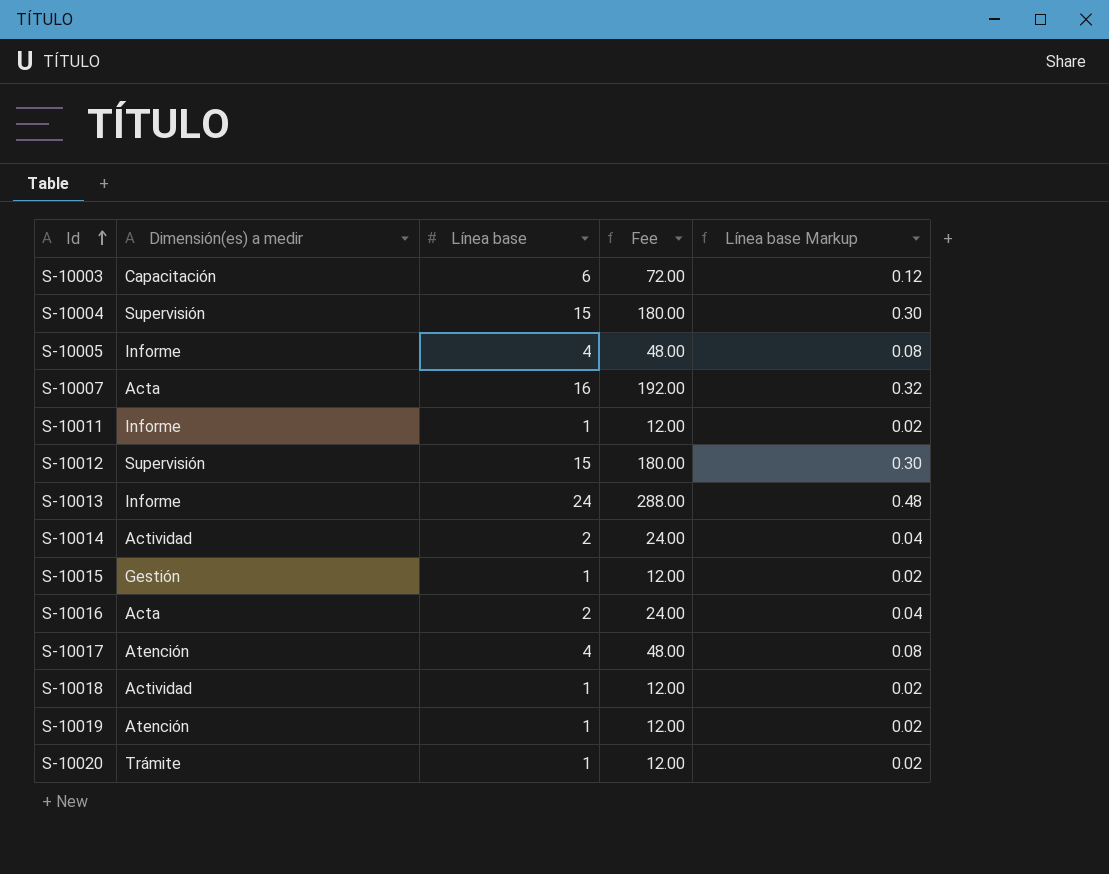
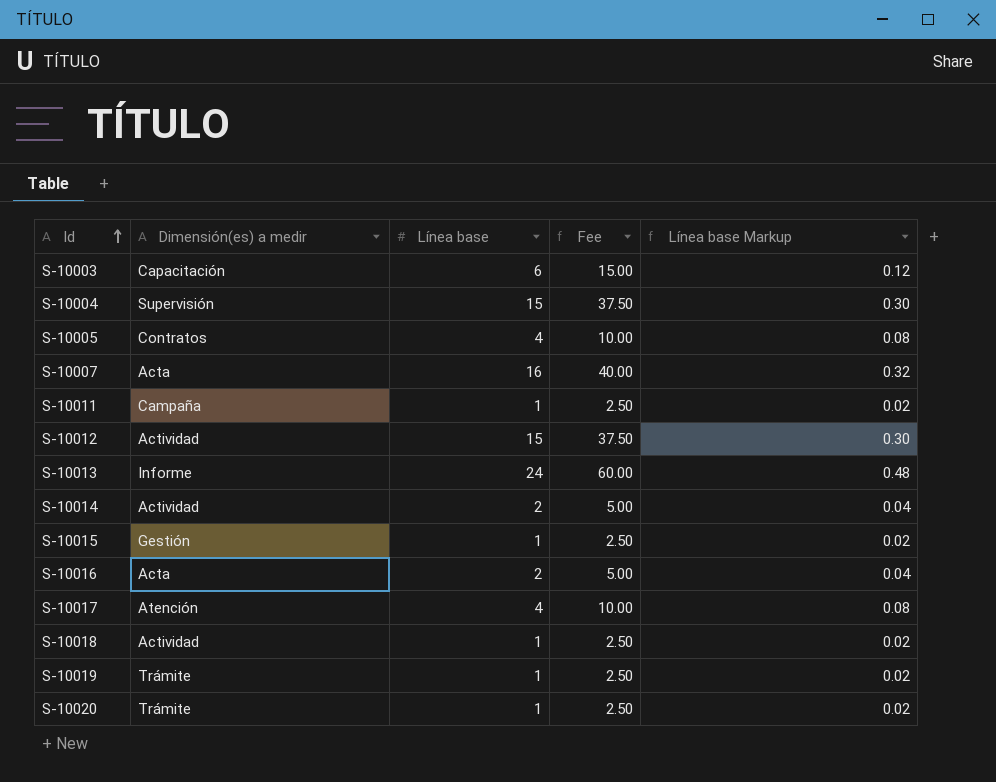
column Fee | formula: [Línea base] * 12 -> [Línea base] * 2.5
S-10005 | Dimensión(es) a medir: Informe -> Contratos
S-10011 | Dimensión(es) a medir: Informe -> Campaña
S-10012 | Dimensión(es) a medir: Supervisión -> Actividad
S-10019 | Dimensión(es) a medir: Atención -> Trámite

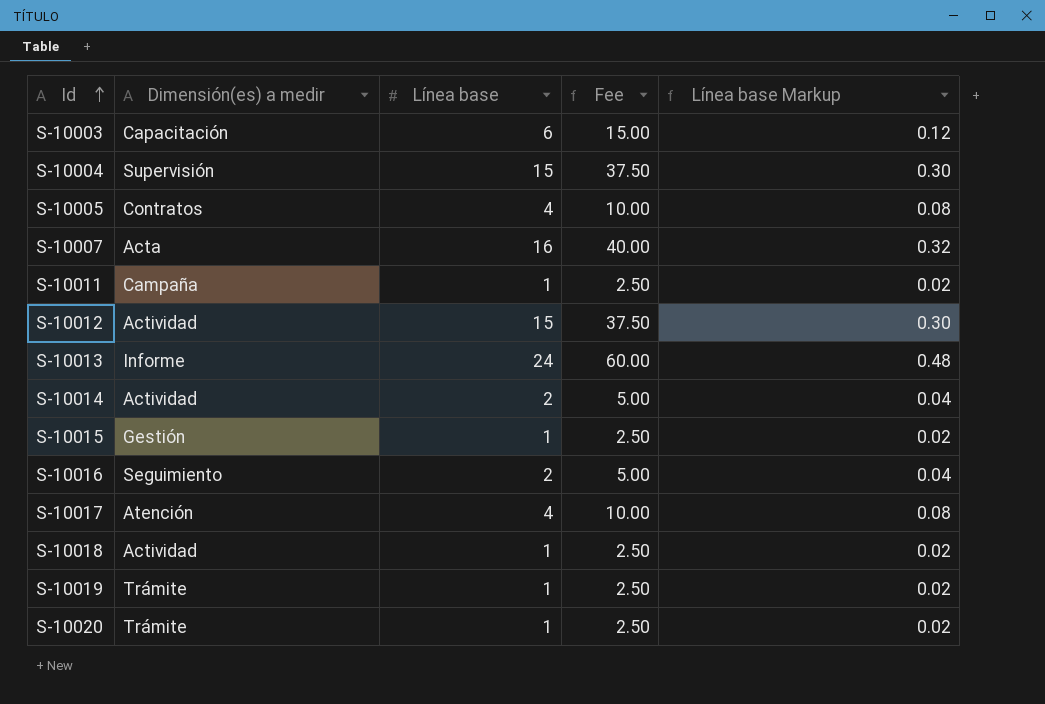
S-10016 | Dimensión(es) a medir: Acta -> Seguimiento

